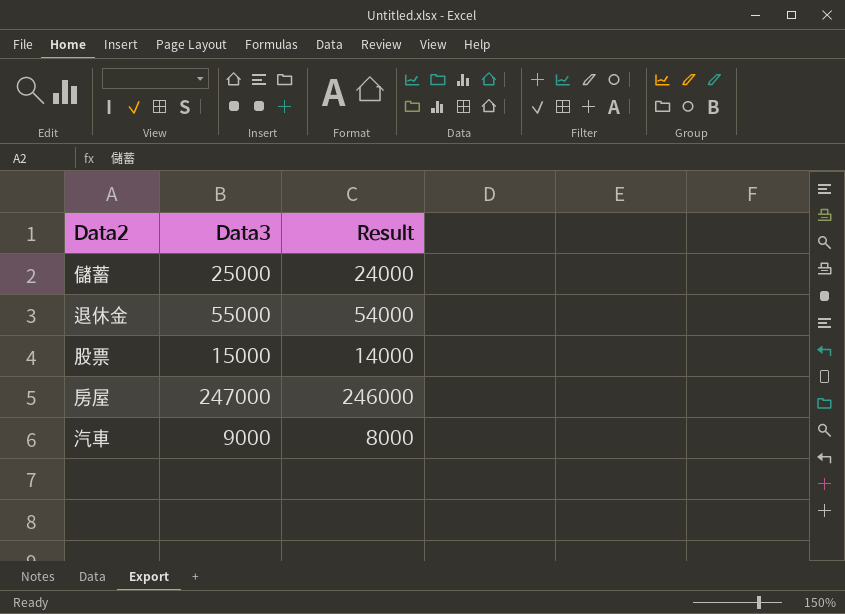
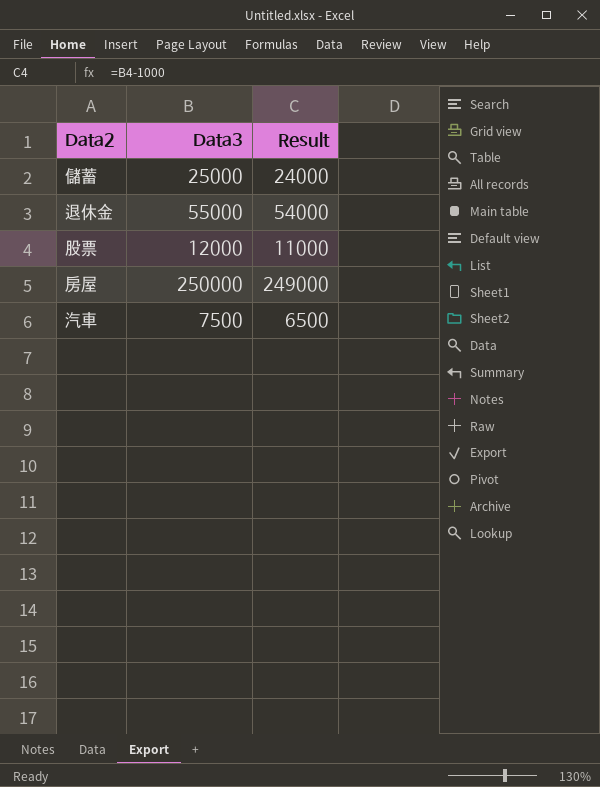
股票 | Data3: 15000 -> 12000
股票 | Result: 14000 -> 11000
房屋 | Data3: 247000 -> 250000
房屋 | Result: 246000 -> 249000
汽車 | Data3: 9000 -> 7500
汽車 | Result: 8000 -> 6500

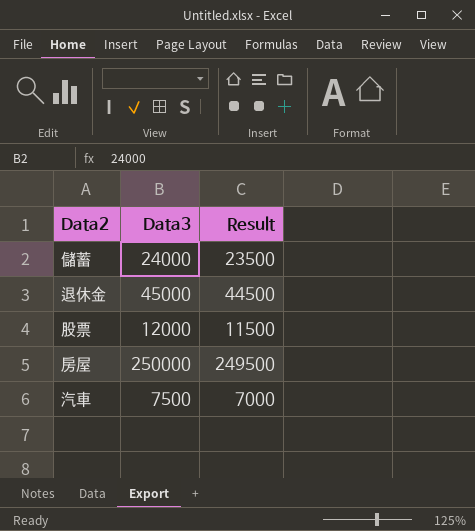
column Result | formula: [Data3] - 1000 -> [Data3] - 500
儲蓄 | Data3: 25000 -> 24000
退休金 | Data3: 55000 -> 45000

